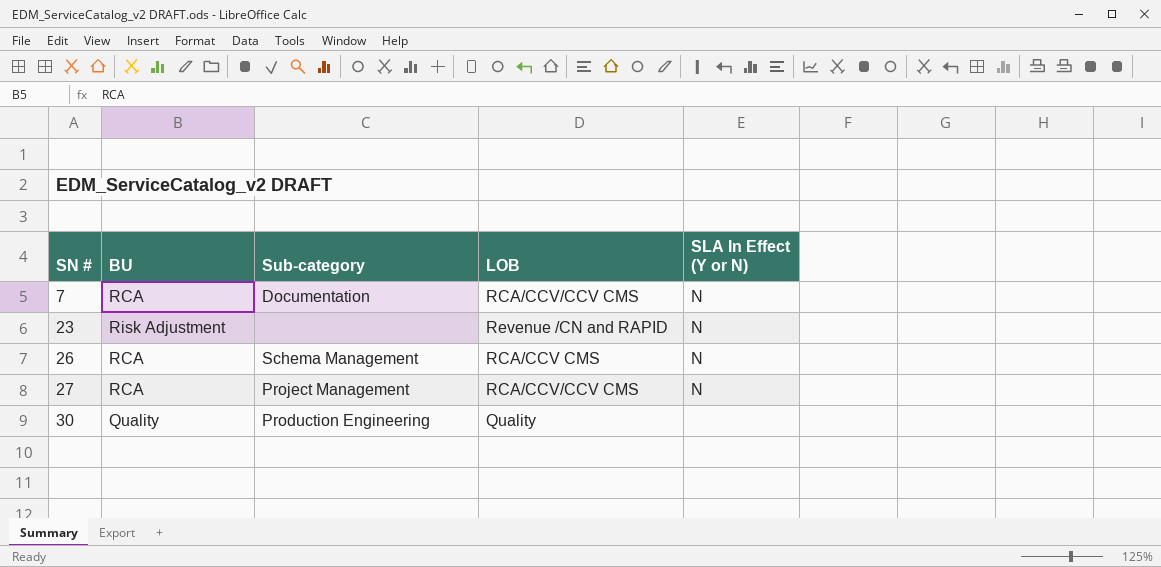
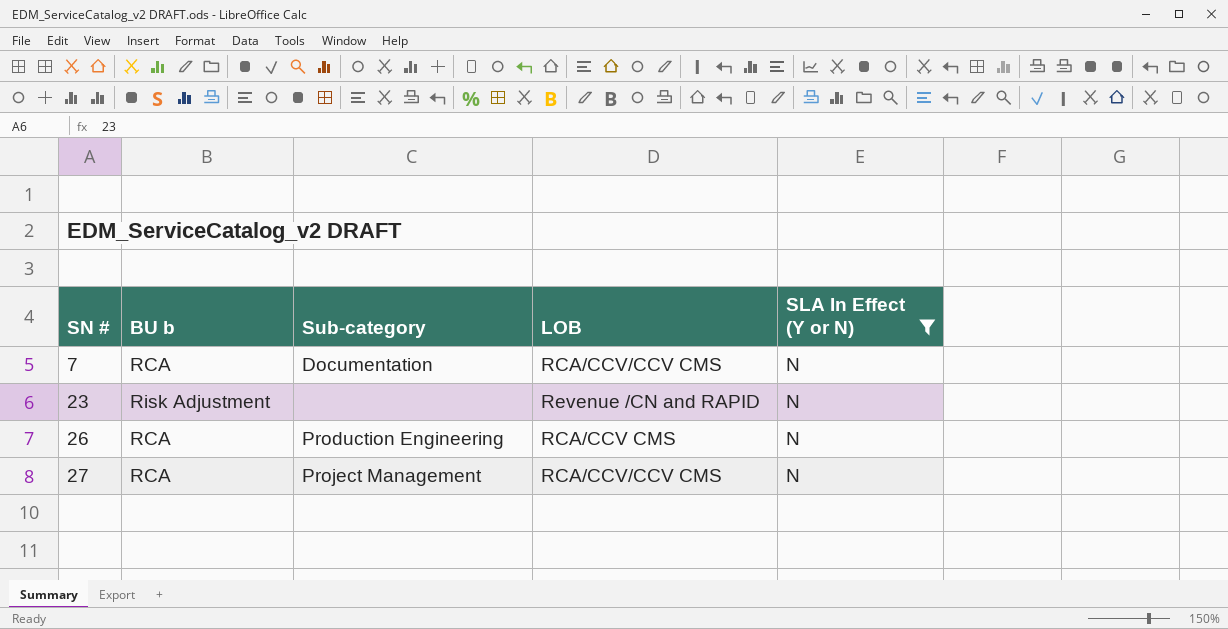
filter: none -> SLA In Effect (Y or N) = N
column name: BU -> BU b
26 | Sub-category: Schema Management -> Production Engineering

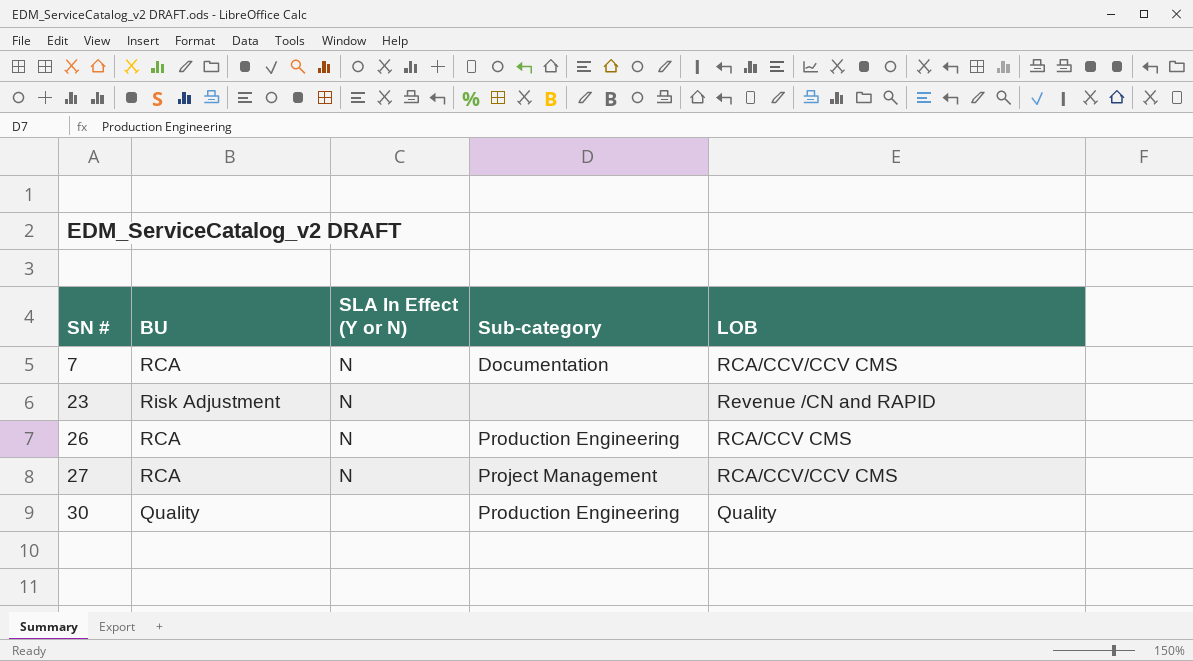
filter: SLA In Effect (Y or N) = N -> none
column name: BU b -> BU
column SLA In Effect (Y or N) | position: 5 -> 3

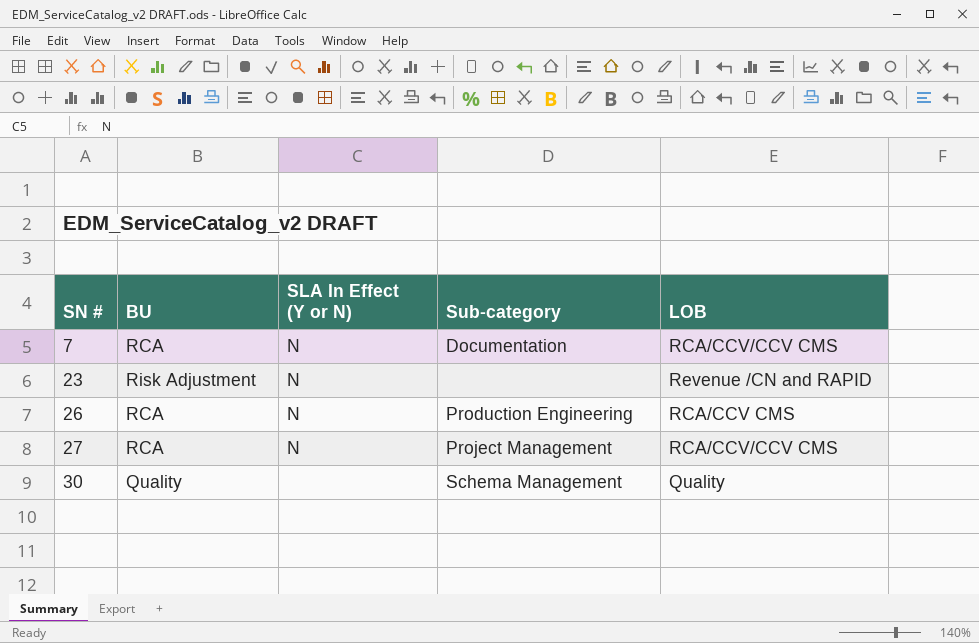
30 | Sub-category: Production Engineering -> Schema Management

